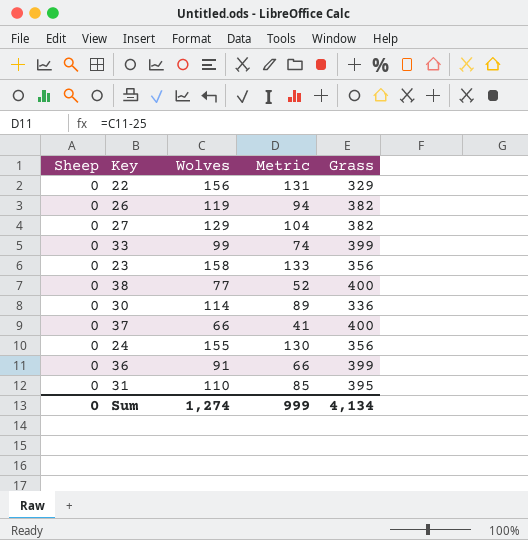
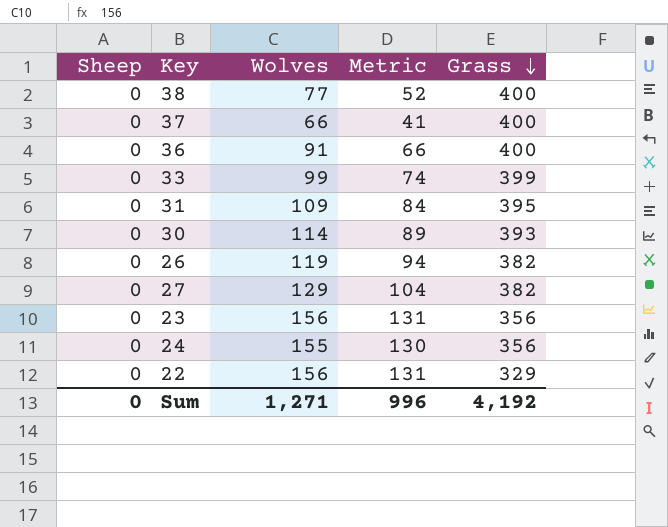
row order: none -> Grass descending
36 | Grass: 399 -> 400
31 | Wolves: 110 -> 109
31 | Metric: 85 -> 84
30 | Grass: 336 -> 393
23 | Wolves: 158 -> 156
23 | Metric: 133 -> 131
Sum | Wolves: 1,274 -> 1,271
Sum | Metric: 999 -> 996
Sum | Grass: 4,134 -> 4,192

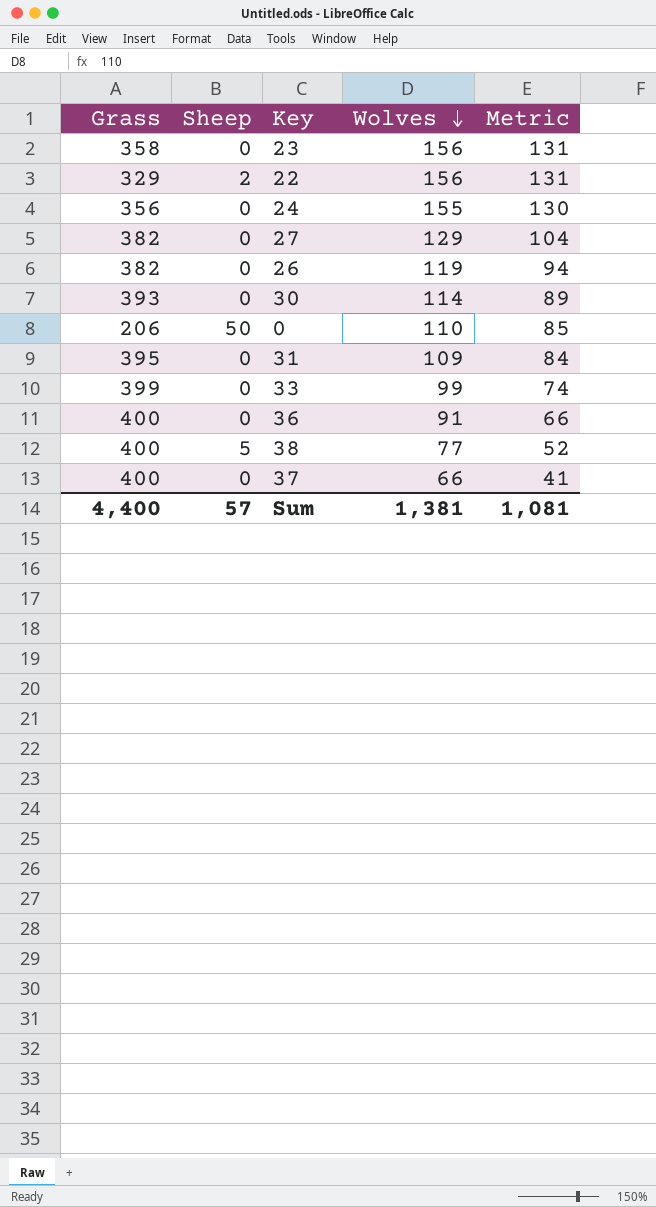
row order: Grass descending -> Wolves descending
column Grass | position: 5 -> 1
23 | Grass: 356 -> 358
22 | Sheep: 0 -> 2
row 0: none -> 206 | 50 | 110 | 85
38 | Sheep: 0 -> 5
Sum | Grass: 4,192 -> 4,400
Sum | Sheep: 0 -> 57
Sum | Wolves: 1,271 -> 1,381
Sum | Metric: 996 -> 1,081

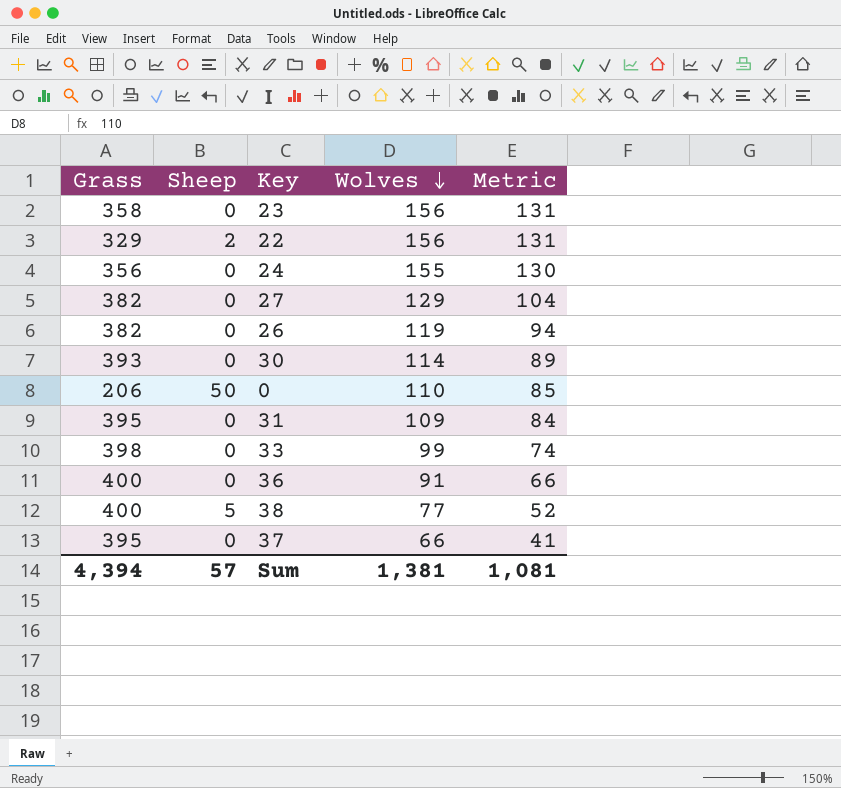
33 | Grass: 399 -> 398
37 | Grass: 400 -> 395
Sum | Grass: 4,400 -> 4,394

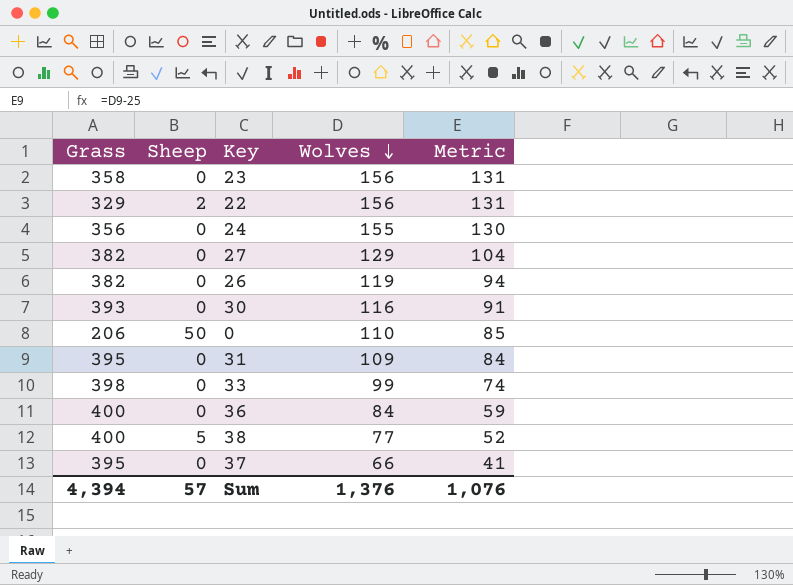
30 | Wolves: 114 -> 116
30 | Metric: 89 -> 91
36 | Wolves: 91 -> 84
36 | Metric: 66 -> 59
Sum | Wolves: 1,381 -> 1,376
Sum | Metric: 1,081 -> 1,076

